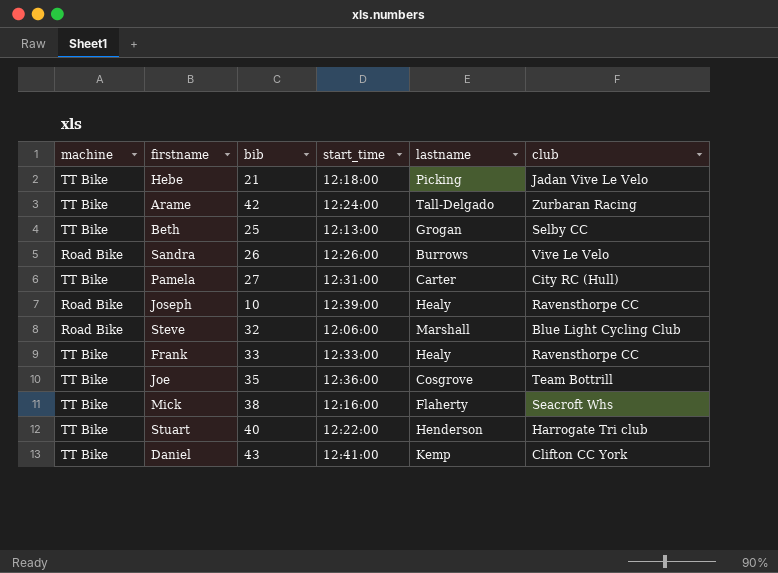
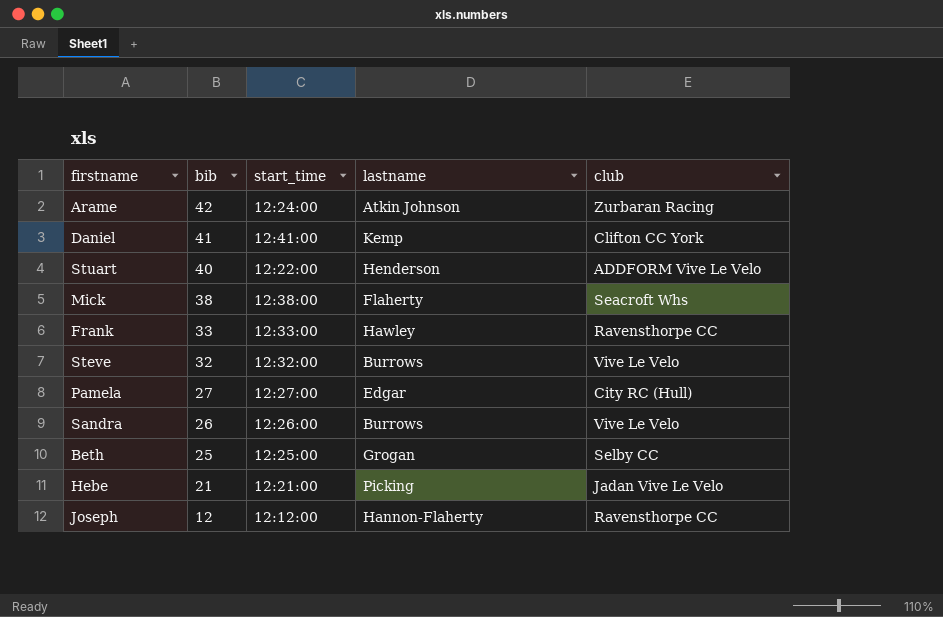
row order: none -> bib descending
column machine | position: 1 -> none
row Joe: TT Bike | 35 | 12:36:00 | Cosgrove | Team Bottrill -> none
Arame | lastname: Tall-Delgado -> Atkin Johnson
Daniel | bib: 43 -> 41
Stuart | club: Harrogate Tri club -> ADDFORM Vive Le Velo
Mick | start_time: 12:16:00 -> 12:38:00
Frank | lastname: Healy -> Hawley
Steve | start_time: 12:06:00 -> 12:32:00
Steve | lastname: Marshall -> Burrows
Steve | club: Blue Light Cycling Club -> Vive Le Velo
Pamela | start_time: 12:31:00 -> 12:27:00
Pamela | lastname: Carter -> Edgar
Beth | start_time: 12:13:00 -> 12:25:00
Hebe | start_time: 12:18:00 -> 12:21:00
Joseph | bib: 10 -> 12
Joseph | start_time: 12:39:00 -> 12:12:00
Joseph | lastname: Healy -> Hannon-Flaherty

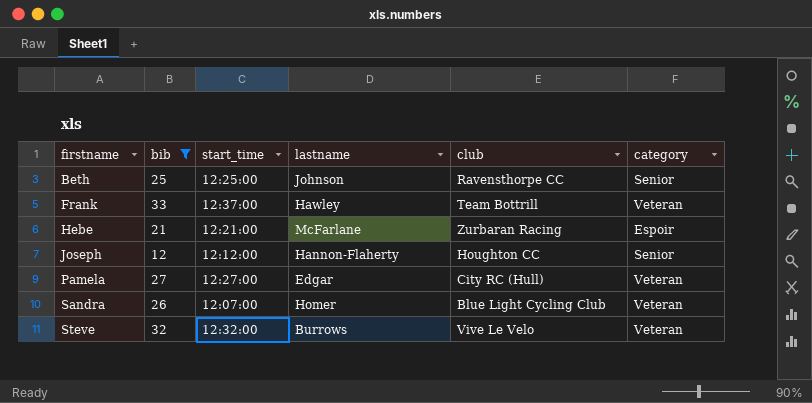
filter: none -> bib <= 33
row order: bib descending -> firstname ascending
column category | position: none -> 6
Beth | lastname: Grogan -> Johnson
Beth | club: Selby CC -> Ravensthorpe CC
Frank | start_time: 12:33:00 -> 12:37:00
Frank | club: Ravensthorpe CC -> Team Bottrill
Hebe | lastname: Picking -> McFarlane
Hebe | club: Jadan Vive Le Velo -> Zurbaran Racing
Joseph | club: Ravensthorpe CC -> Houghton CC
Sandra | start_time: 12:26:00 -> 12:07:00
Sandra | lastname: Burrows -> Homer
Sandra | club: Vive Le Velo -> Blue Light Cycling Club

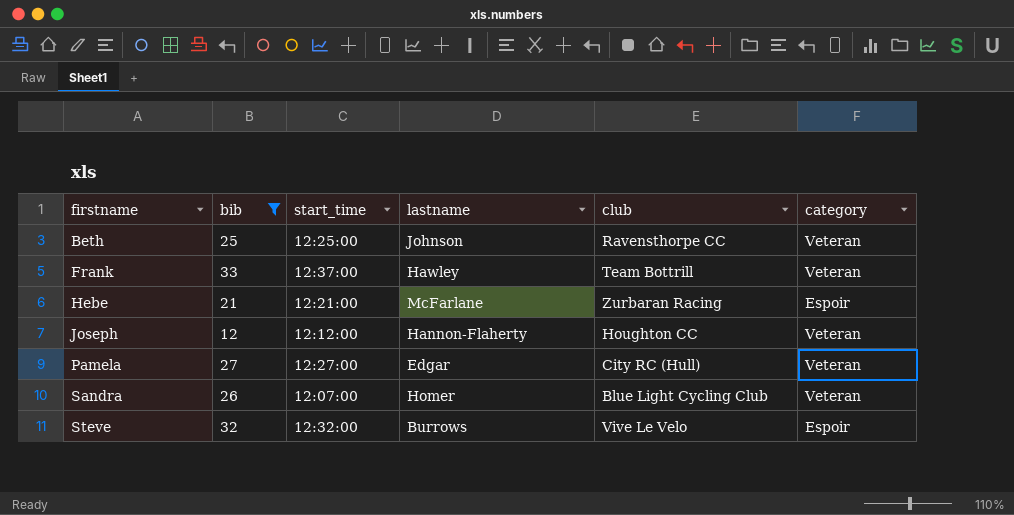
Beth | category: Senior -> Veteran
Joseph | category: Senior -> Veteran
Steve | category: Veteran -> Espoir

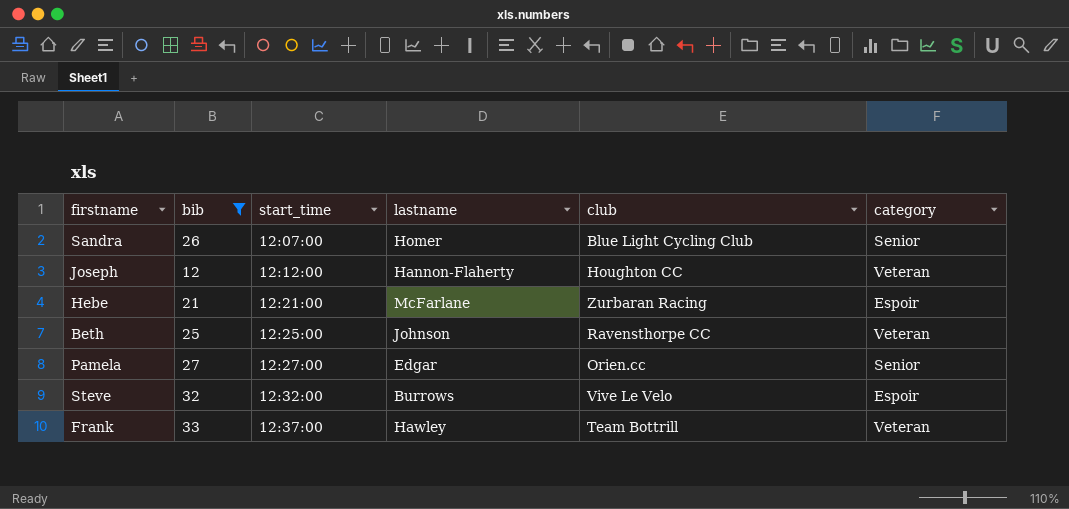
row order: firstname ascending -> start_time ascending
Sandra | category: Veteran -> Senior
Pamela | club: City RC (Hull) -> Orien.cc
Pamela | category: Veteran -> Senior

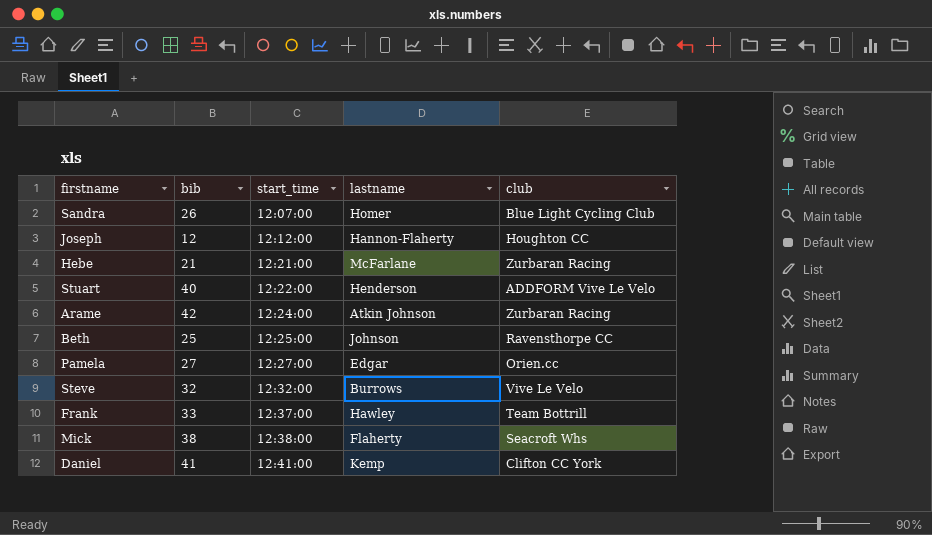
filter: bib <= 33 -> none
column category | position: 6 -> none

